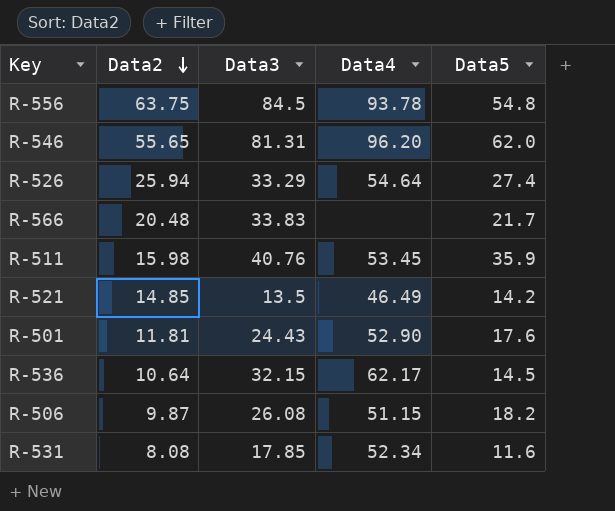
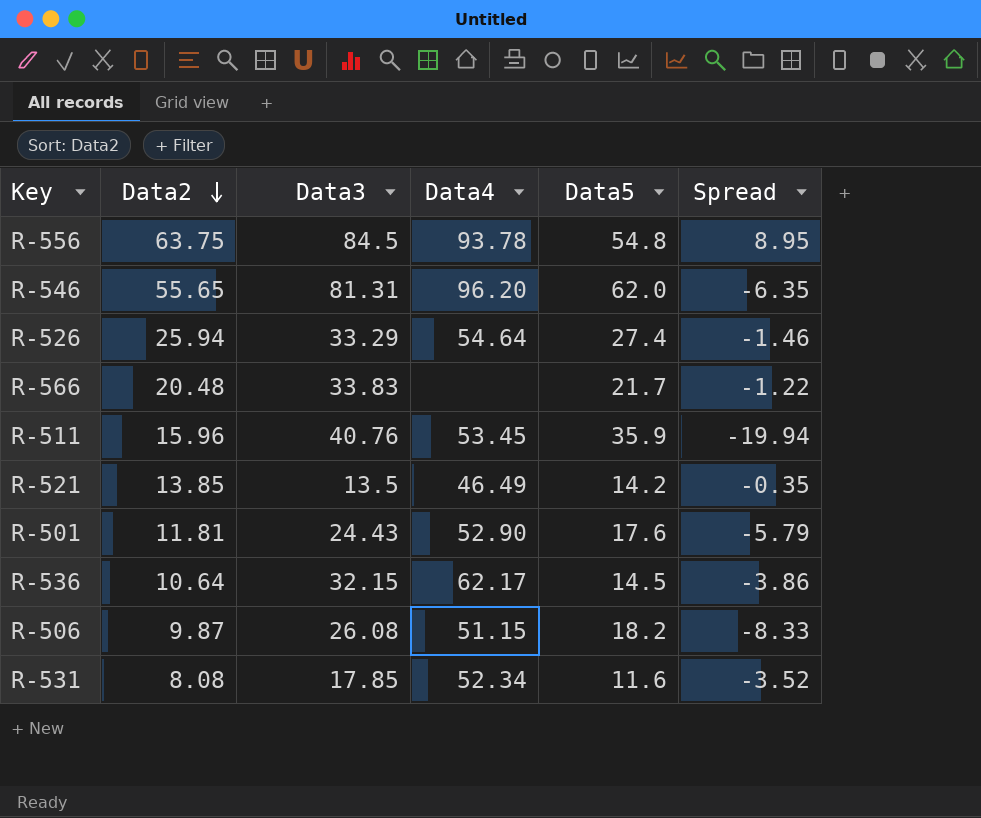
column Spread | formula: none -> [Data2] - [Data5]
R-511 | Data2: 15.98 -> 15.96
R-521 | Data2: 14.85 -> 13.85

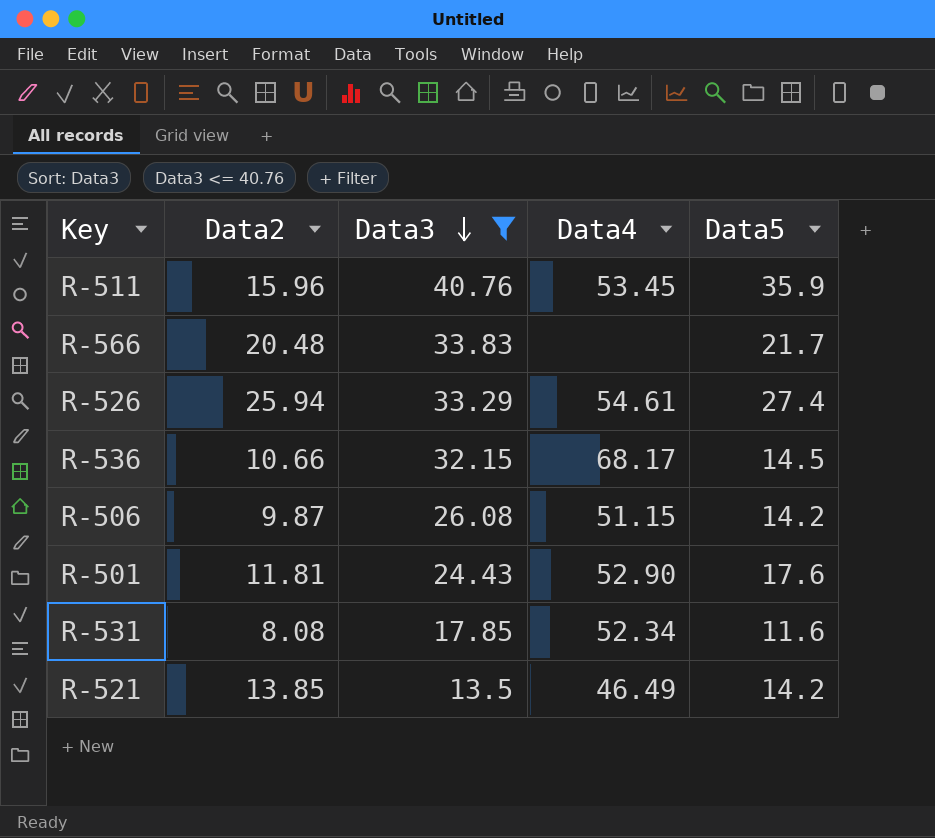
filter: none -> Data3 <= 40.76
row order: Data2 descending -> Data3 descending
column Spread | formula: [Data2] - [Data5] -> none
R-526 | Data4: 54.64 -> 54.61
R-536 | Data2: 10.64 -> 10.66
R-536 | Data4: 62.17 -> 68.17
R-506 | Data5: 18.2 -> 14.2

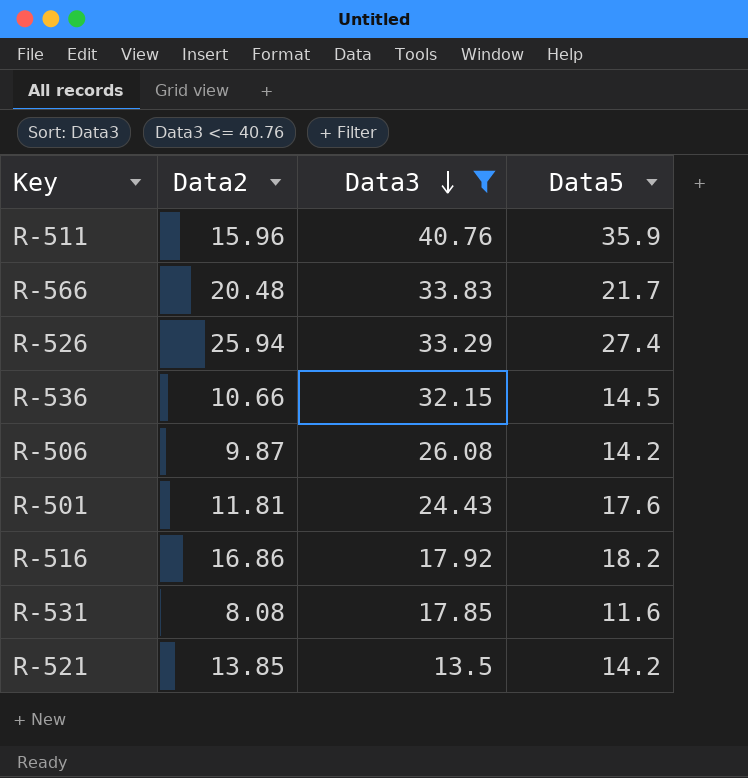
column Data4 | position: 4 -> none
row R-516: none -> 16.86 | 17.92 | 18.2

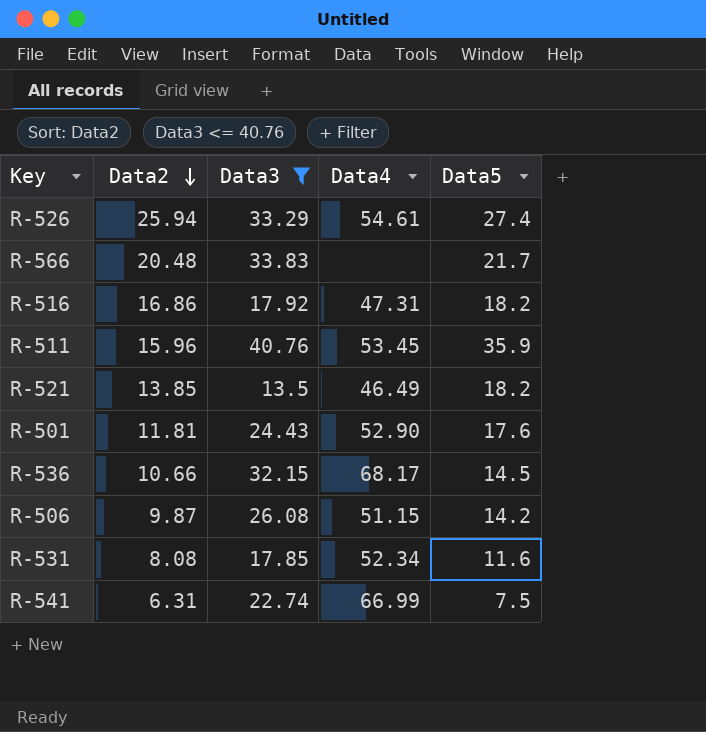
row order: Data3 descending -> Data2 descending
column Data4 | position: none -> 4
R-521 | Data5: 14.2 -> 18.2
row R-541: none -> 6.31 | 22.74 | 66.99 | 7.5

